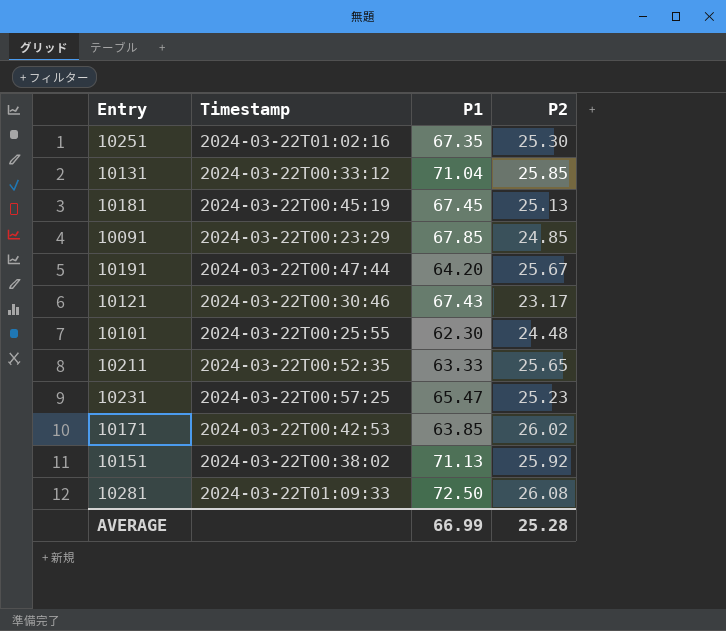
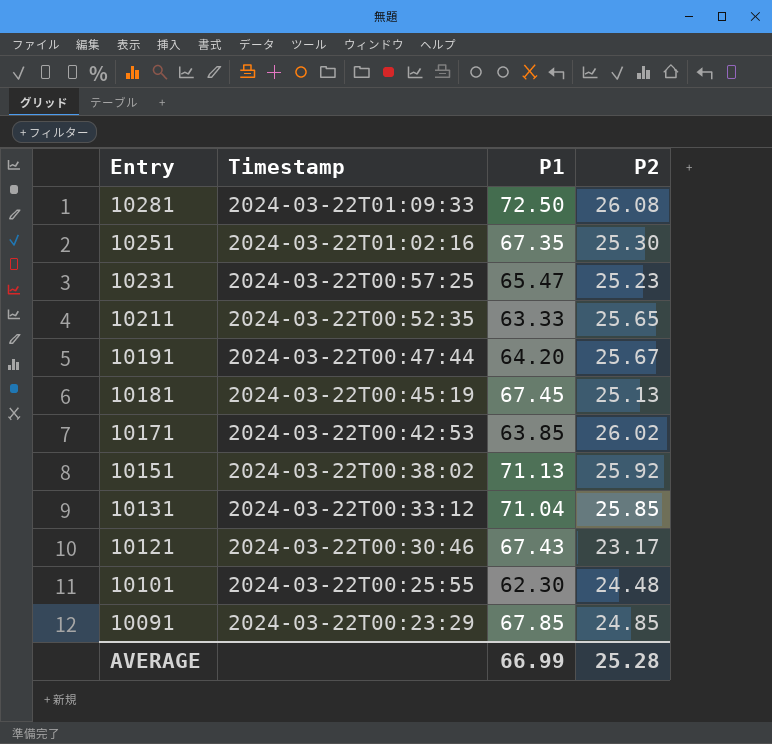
row order: none -> Entry descending

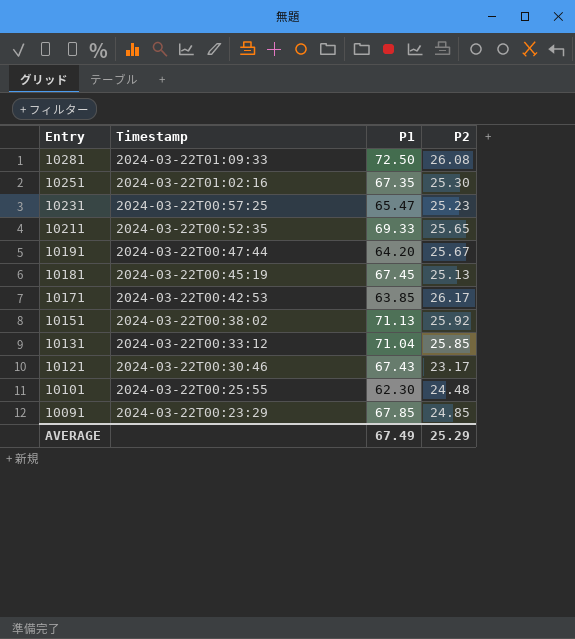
10211 | P1: 63.33 -> 69.33
10171 | P2: 26.02 -> 26.17
AVERAGE | P1: 66.99 -> 67.49
AVERAGE | P2: 25.28 -> 25.29

